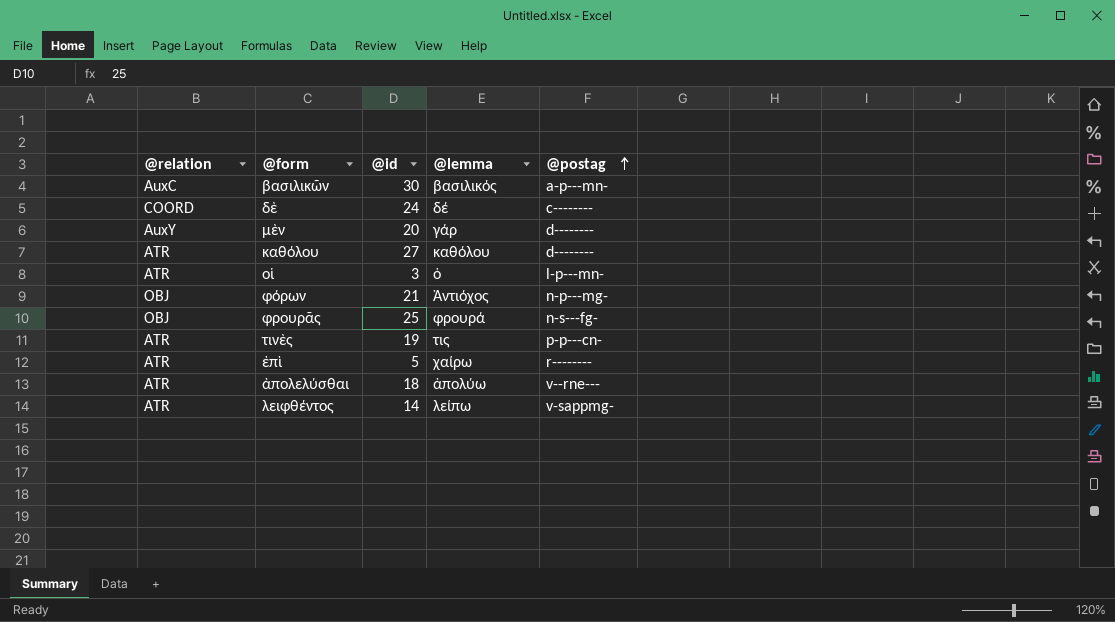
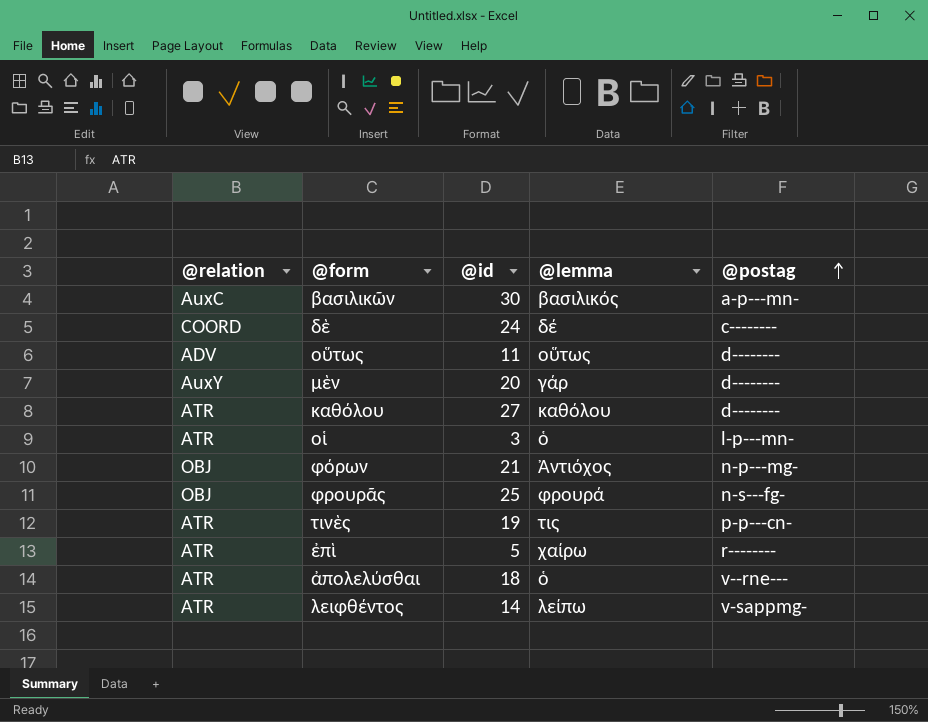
row οὕτως: none -> ADV | 11 | οὕτως | d--------
ἀπολελύσθαι | @lemma: ἀπολύω -> ὁ

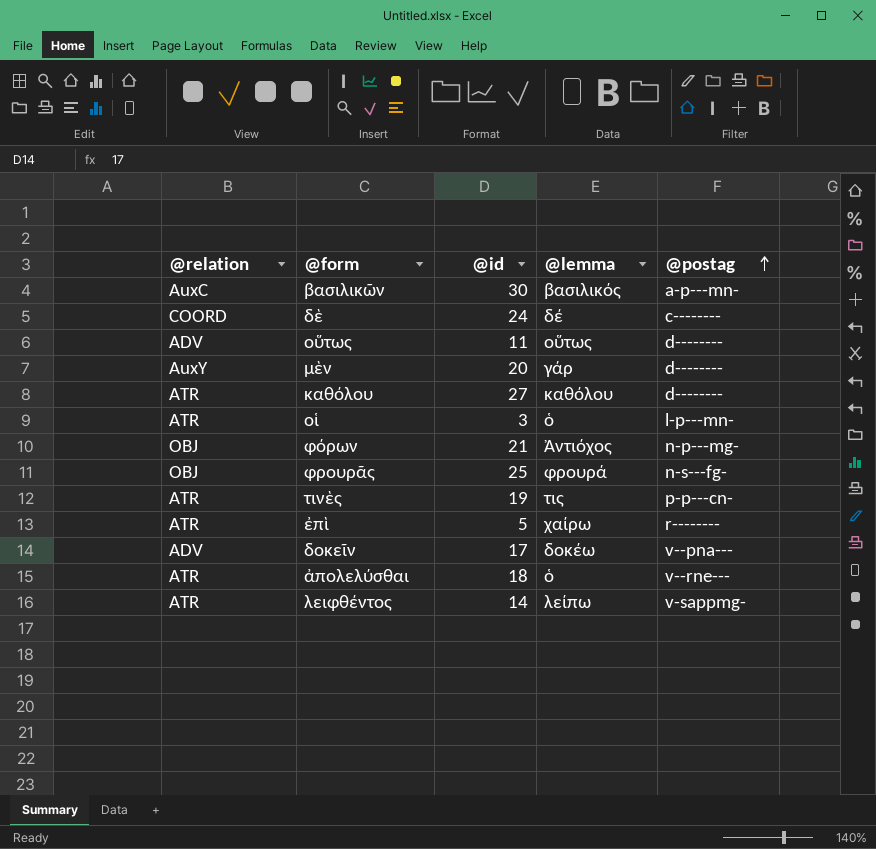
row δοκεῖν: none -> ADV | 17 | δοκέω | v--pna---

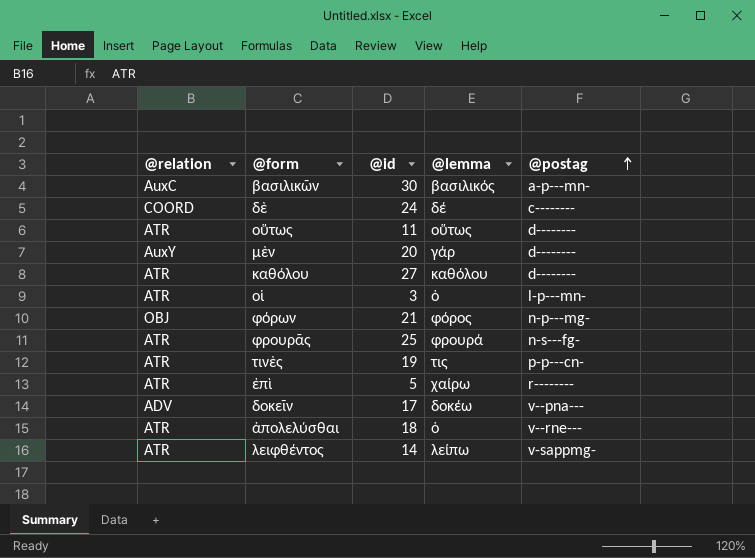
οὕτως | @relation: ADV -> ATR
φόρων | @lemma: Ἀντιόχος -> φόρος
φρουρᾶς | @relation: OBJ -> ATR

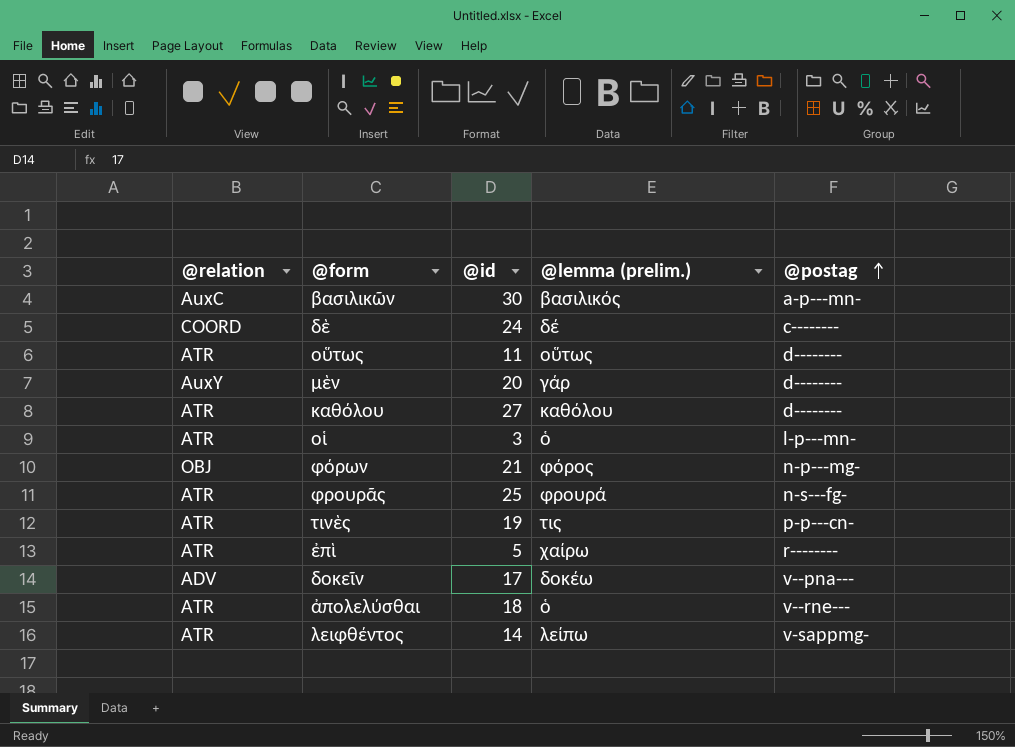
column name: @lemma -> @lemma (prelim.)

